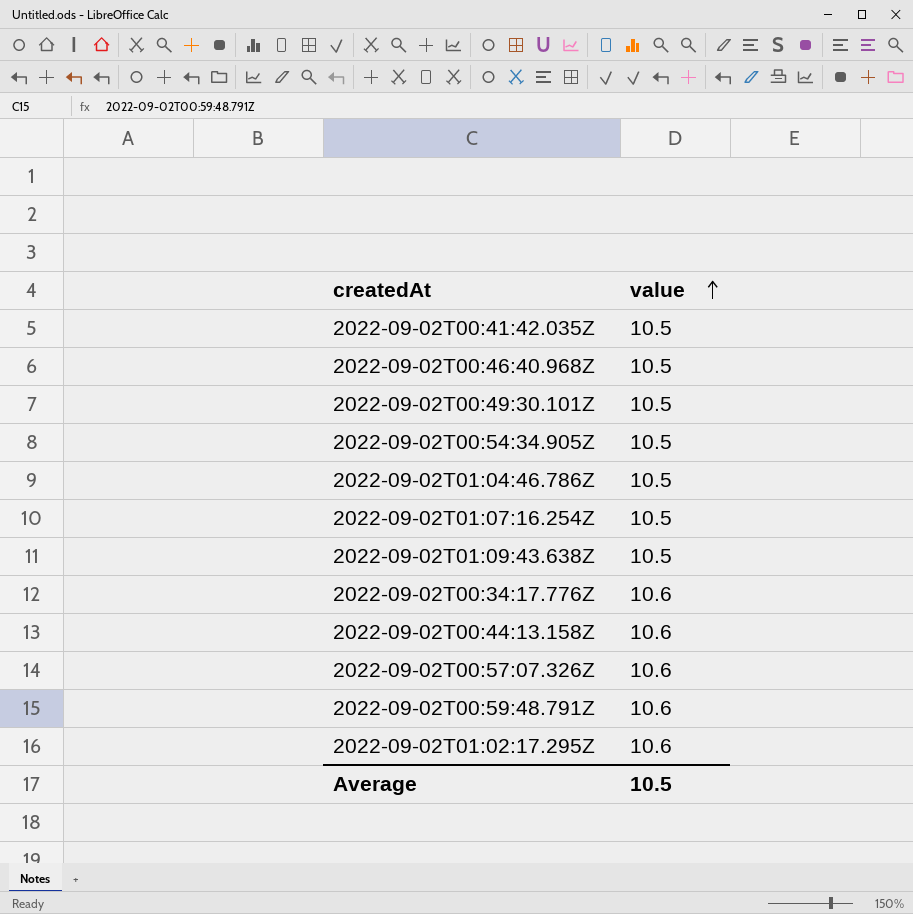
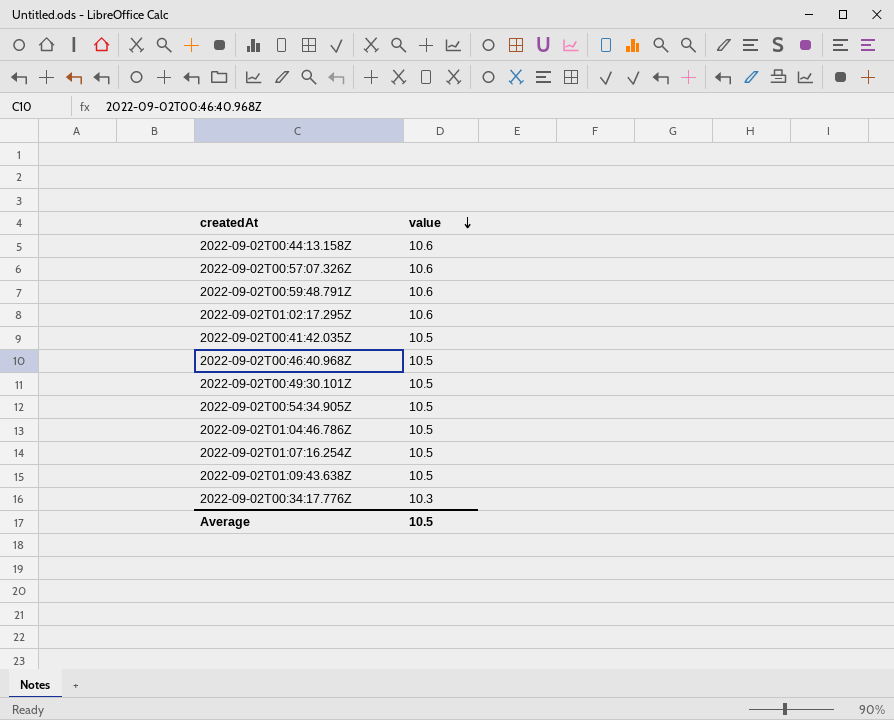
row order: value ascending -> value descending
2022-09-02T00:34:17.776Z | value: 10.6 -> 10.3

